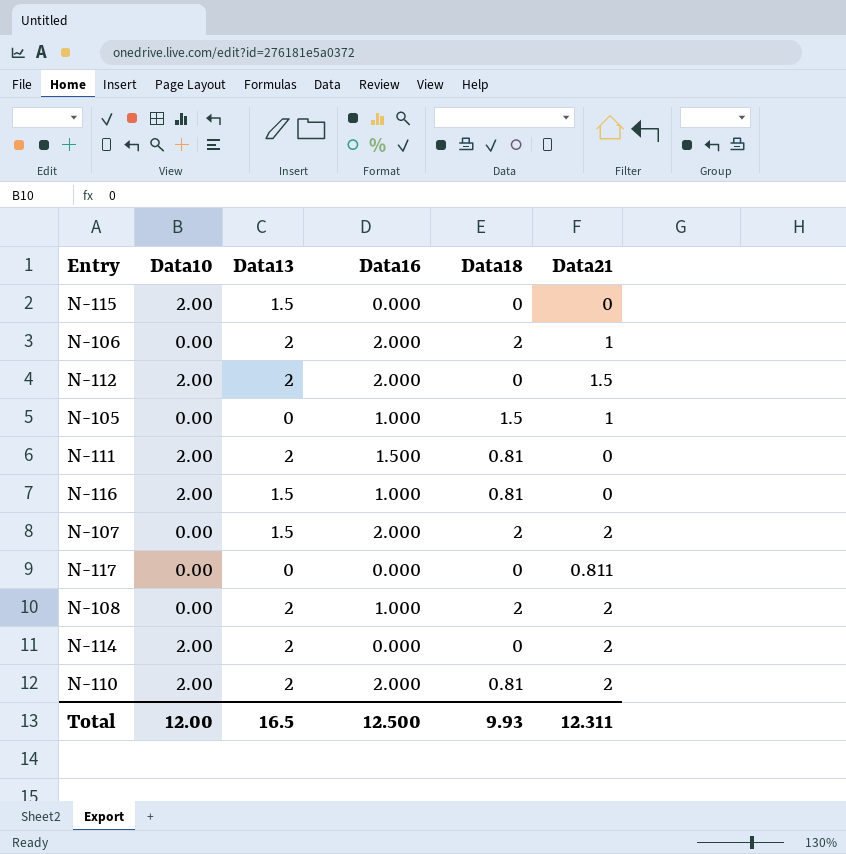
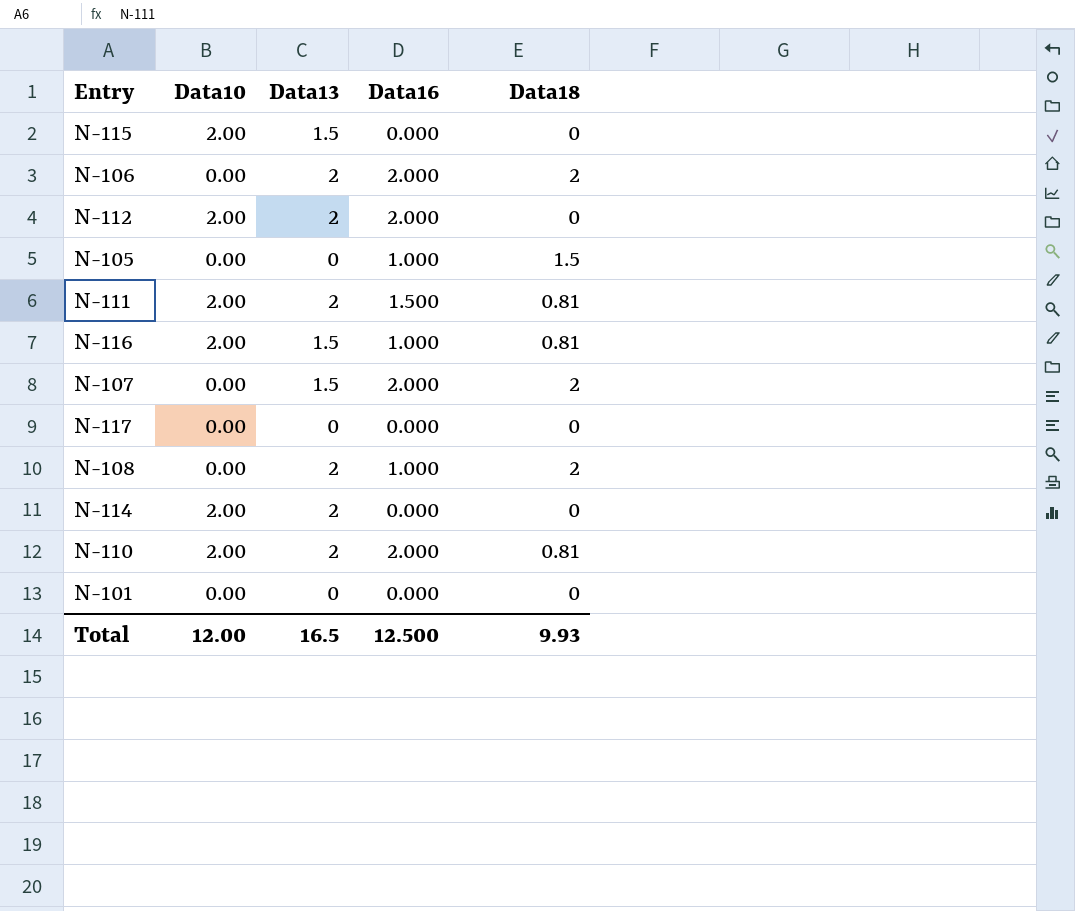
column Data21 | position: 6 -> none
row N-101: none -> 0.00 | 0 | 0.000 | 0

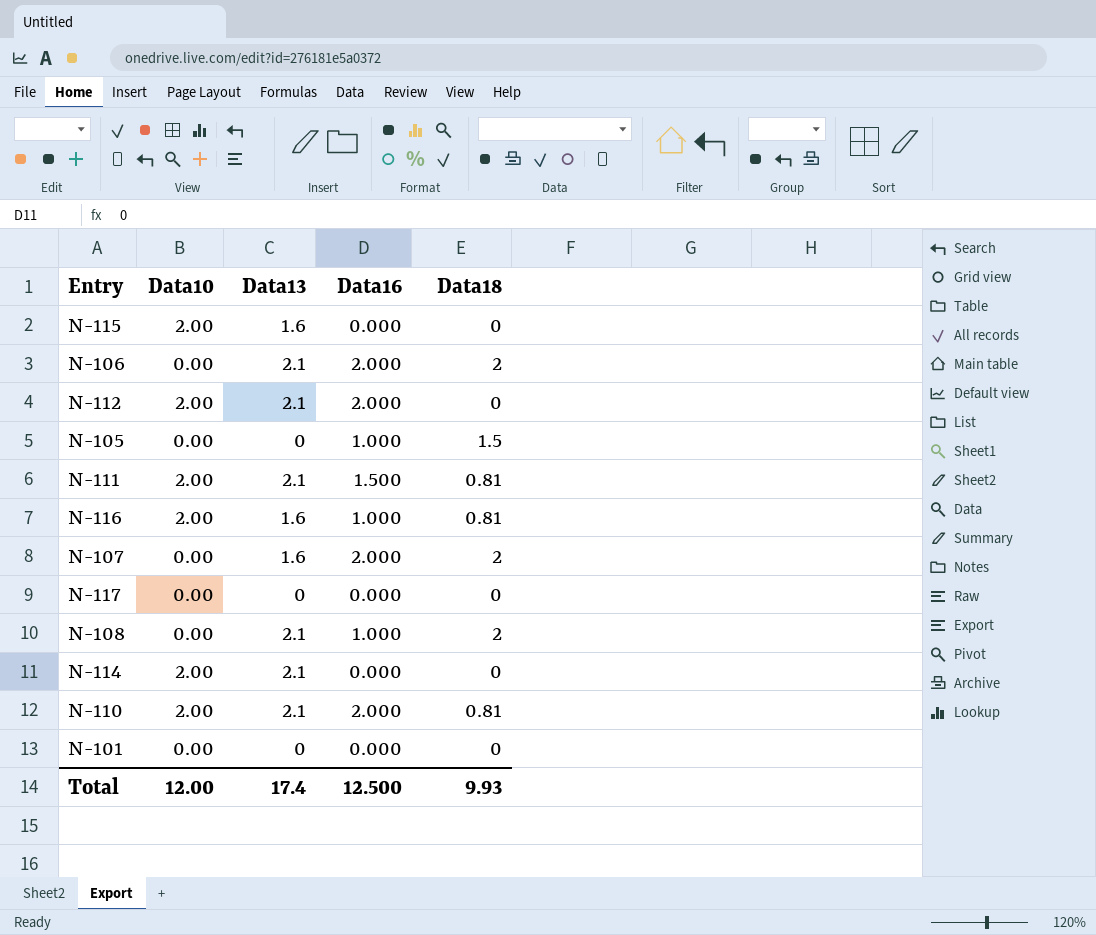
N-115 | Data13: 1.5 -> 1.6
N-106 | Data13: 2 -> 2.1
N-112 | Data13: 2 -> 2.1
N-111 | Data13: 2 -> 2.1
N-116 | Data13: 1.5 -> 1.6
N-107 | Data13: 1.5 -> 1.6
N-108 | Data13: 2 -> 2.1
N-114 | Data13: 2 -> 2.1
N-110 | Data13: 2 -> 2.1
Total | Data13: 16.5 -> 17.4

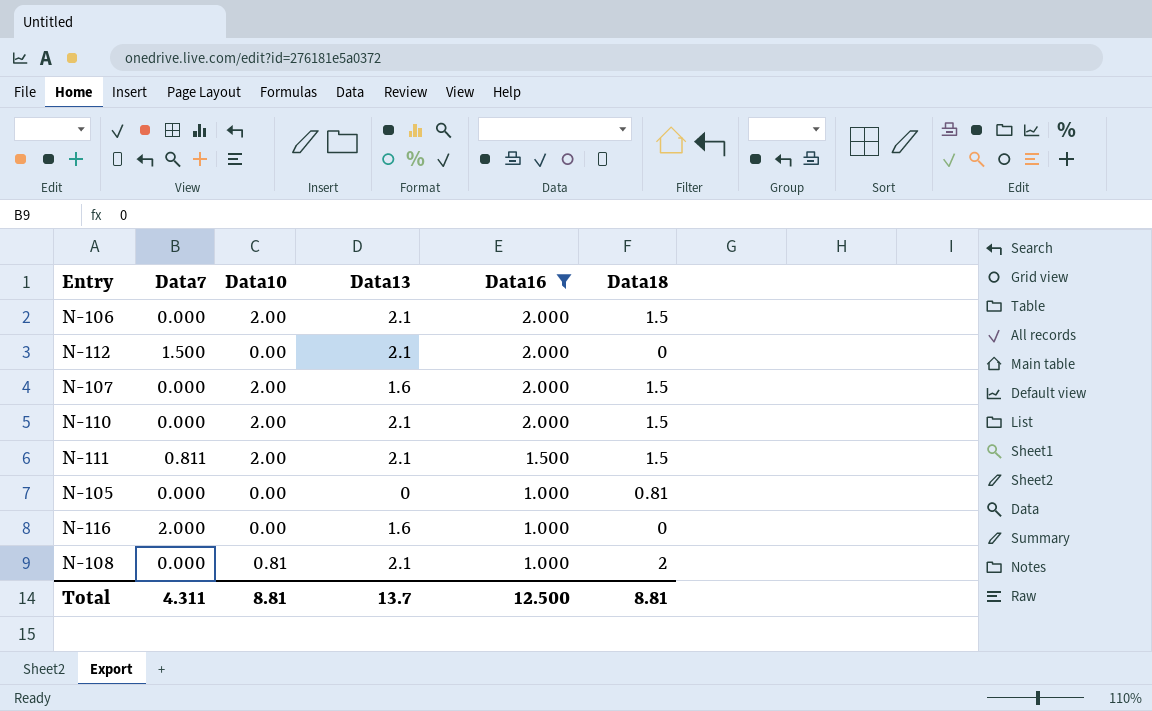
filter: none -> Data16 != 0.000
row order: none -> Data16 descending
column Data7 | position: none -> 2
N-106 | Data10: 0.00 -> 2.00
N-106 | Data18: 2 -> 1.5
N-112 | Data10: 2.00 -> 0.00
N-107 | Data10: 0.00 -> 2.00
N-107 | Data18: 2 -> 1.5
N-110 | Data18: 0.81 -> 1.5
N-111 | Data18: 0.81 -> 1.5
N-105 | Data18: 1.5 -> 0.81
N-116 | Data10: 2.00 -> 0.00
N-116 | Data18: 0.81 -> 0
N-108 | Data10: 0.00 -> 0.81
Total | Data10: 12.00 -> 8.81
Total | Data13: 17.4 -> 13.7
Total | Data18: 9.93 -> 8.81

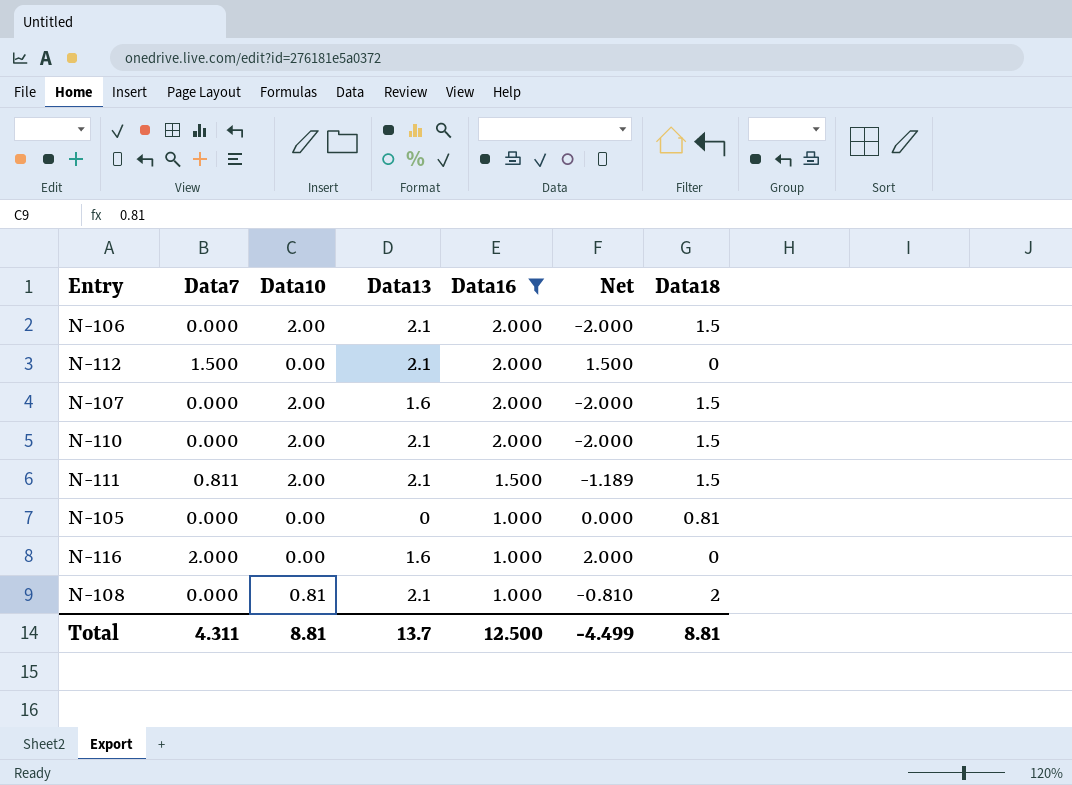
column Net | formula: none -> [Data7] - [Data10]

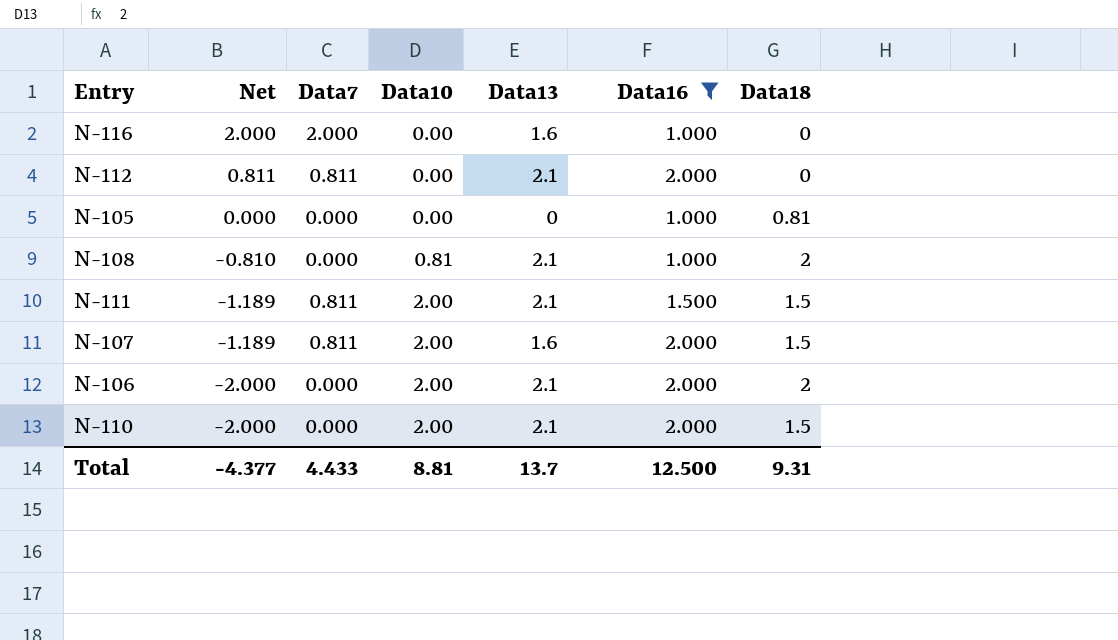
row order: Data16 descending -> Net descending
column Net | position: 6 -> 2
N-112 | Net: 1.500 -> 0.811
N-112 | Data7: 1.500 -> 0.811
N-107 | Net: -2.000 -> -1.189
N-107 | Data7: 0.000 -> 0.811
N-106 | Data18: 1.5 -> 2
Total | Net: -4.499 -> -4.377
Total | Data7: 4.311 -> 4.433
Total | Data18: 8.81 -> 9.31

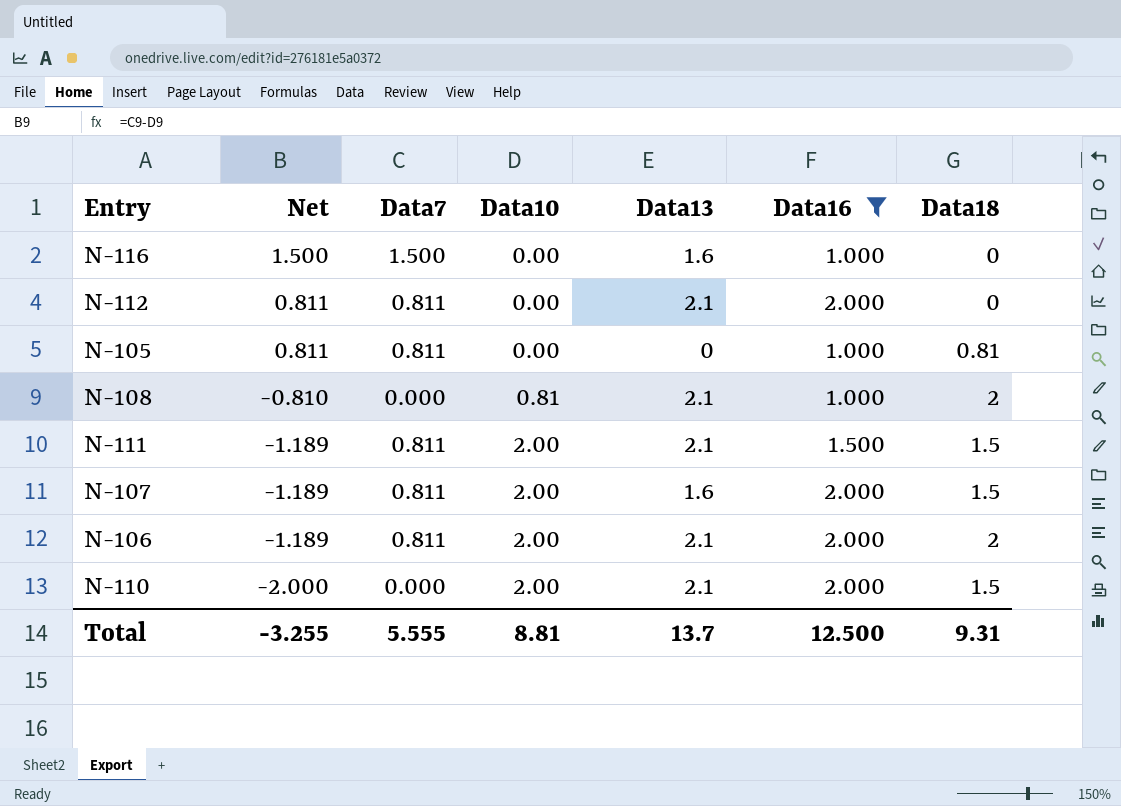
N-116 | Net: 2.000 -> 1.500
N-116 | Data7: 2.000 -> 1.500
N-105 | Net: 0.000 -> 0.811
N-105 | Data7: 0.000 -> 0.811
N-106 | Net: -2.000 -> -1.189
N-106 | Data7: 0.000 -> 0.811
Total | Net: -4.377 -> -3.255
Total | Data7: 4.433 -> 5.555

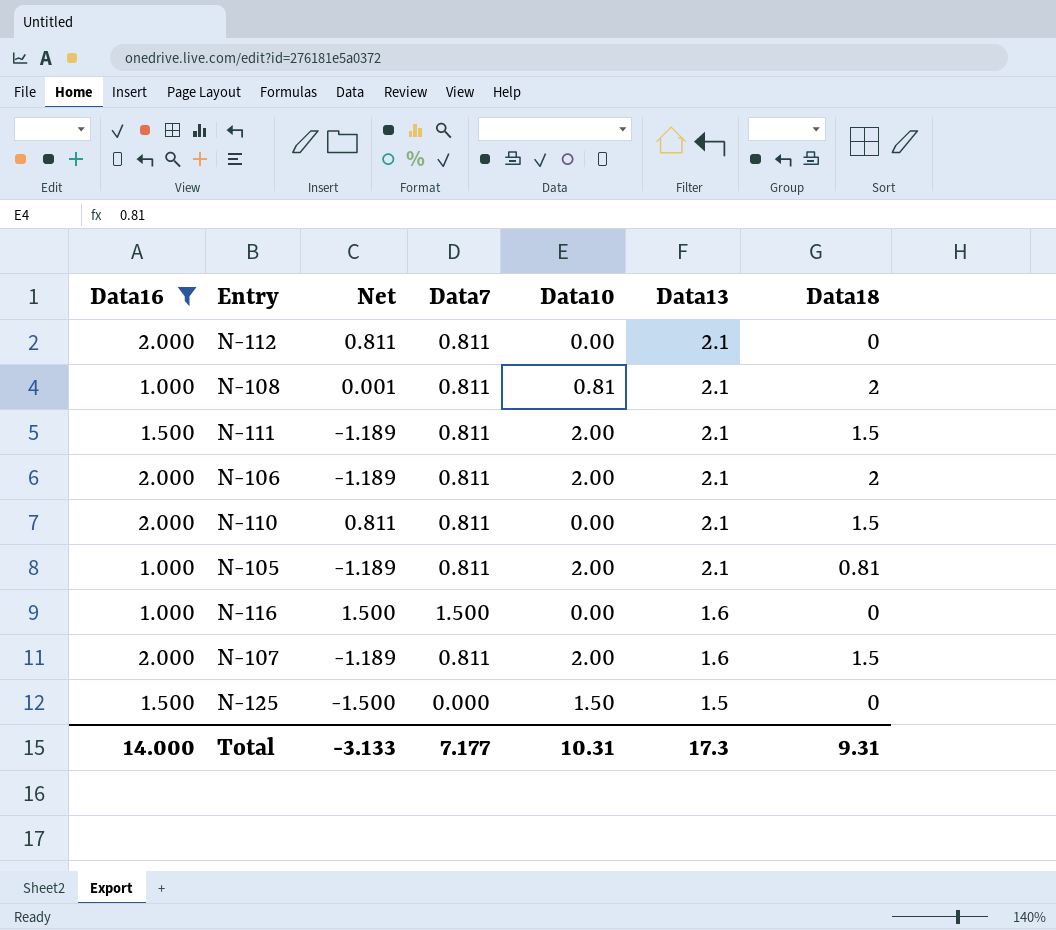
row order: Net descending -> Data13 descending
column Data16 | position: 6 -> 1
N-108 | Net: -0.810 -> 0.001
N-108 | Data7: 0.000 -> 0.811
N-110 | Net: -2.000 -> 0.811
N-110 | Data7: 0.000 -> 0.811
N-110 | Data10: 2.00 -> 0.00
N-105 | Net: 0.811 -> -1.189
N-105 | Data10: 0.00 -> 2.00
N-105 | Data13: 0 -> 2.1
row N-125: none -> 1.500 | -1.500 | 0.000 | 1.50 | 1.5 | 0
Total | Data16: 12.500 -> 14.000
Total | Net: -3.255 -> -3.133
Total | Data7: 5.555 -> 7.177
Total | Data10: 8.81 -> 10.31
Total | Data13: 13.7 -> 17.3

